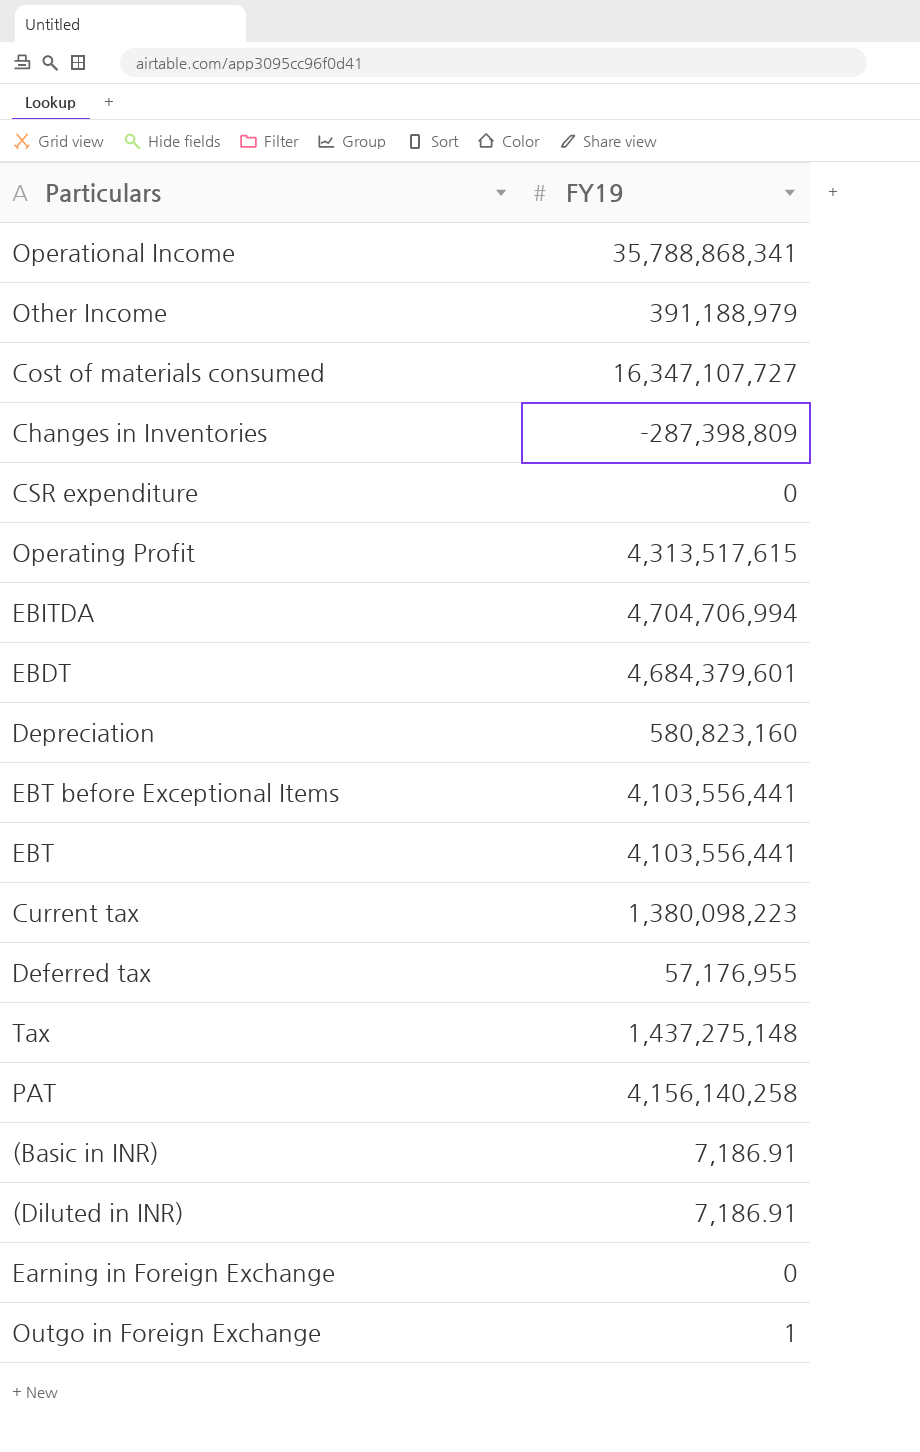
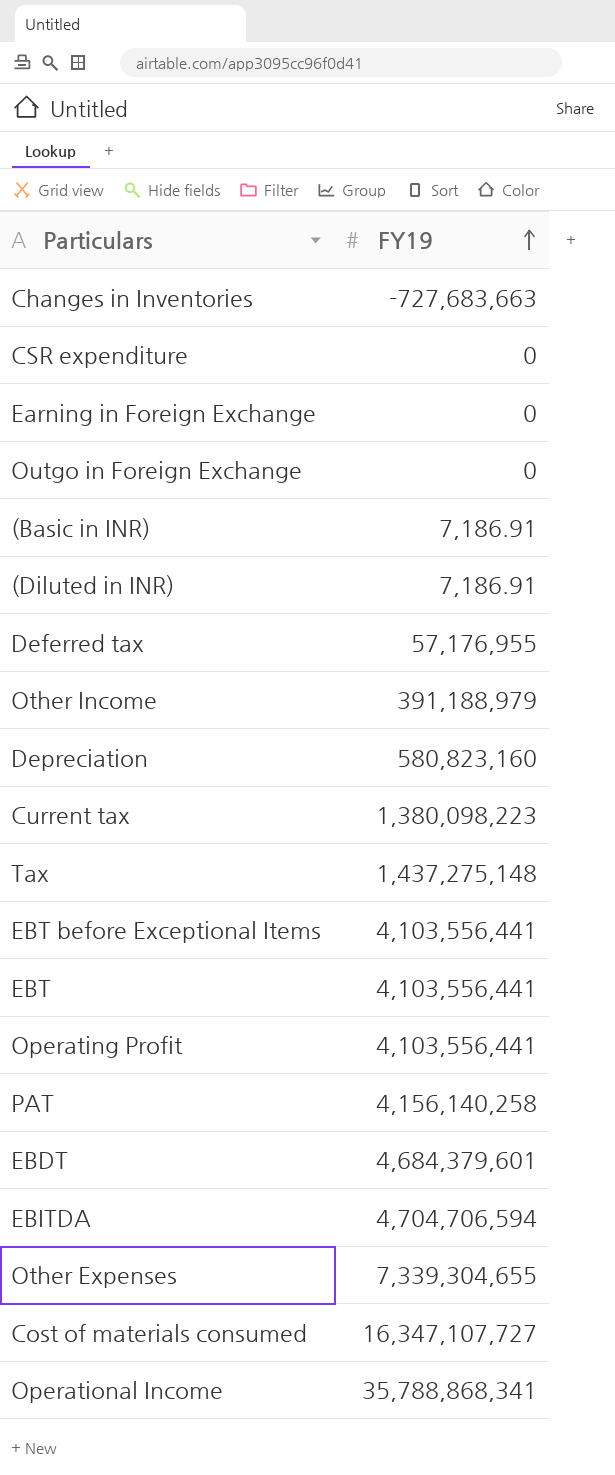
row order: none -> FY19 ascending
Changes in Inventories | FY19: -287,398,809 -> -727,683,663
Outgo in Foreign Exchange | FY19: 1 -> 0
Operating Profit | FY19: 4,313,517,615 -> 4,103,556,441
EBITDA | FY19: 4,704,706,994 -> 4,704,706,594
row Other Expenses: none -> 7,339,304,655

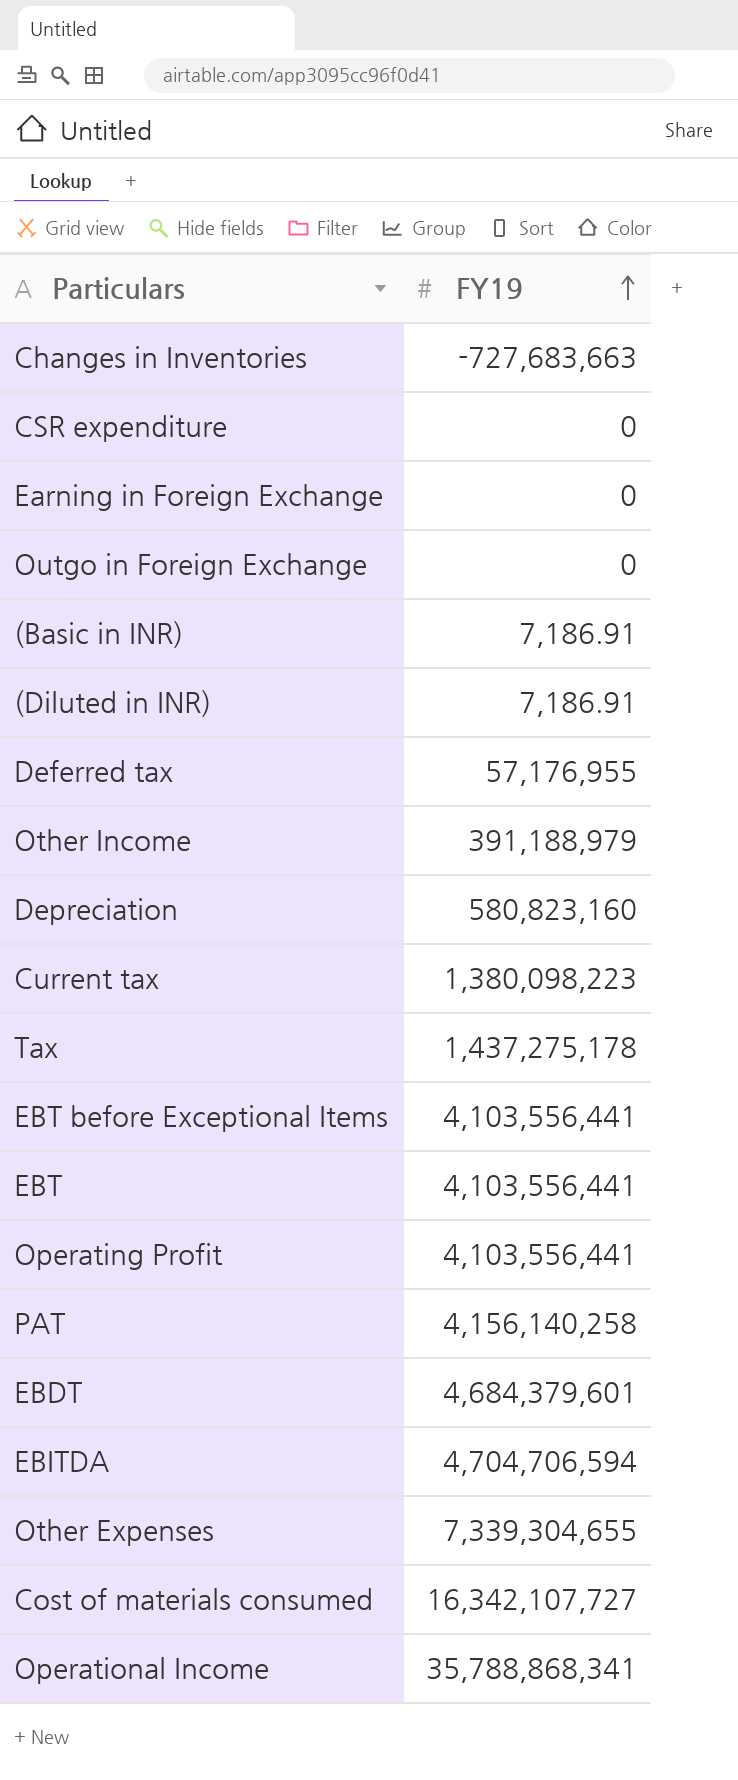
Tax | FY19: 1,437,275,148 -> 1,437,275,178
Cost of materials consumed | FY19: 16,347,107,727 -> 16,342,107,727

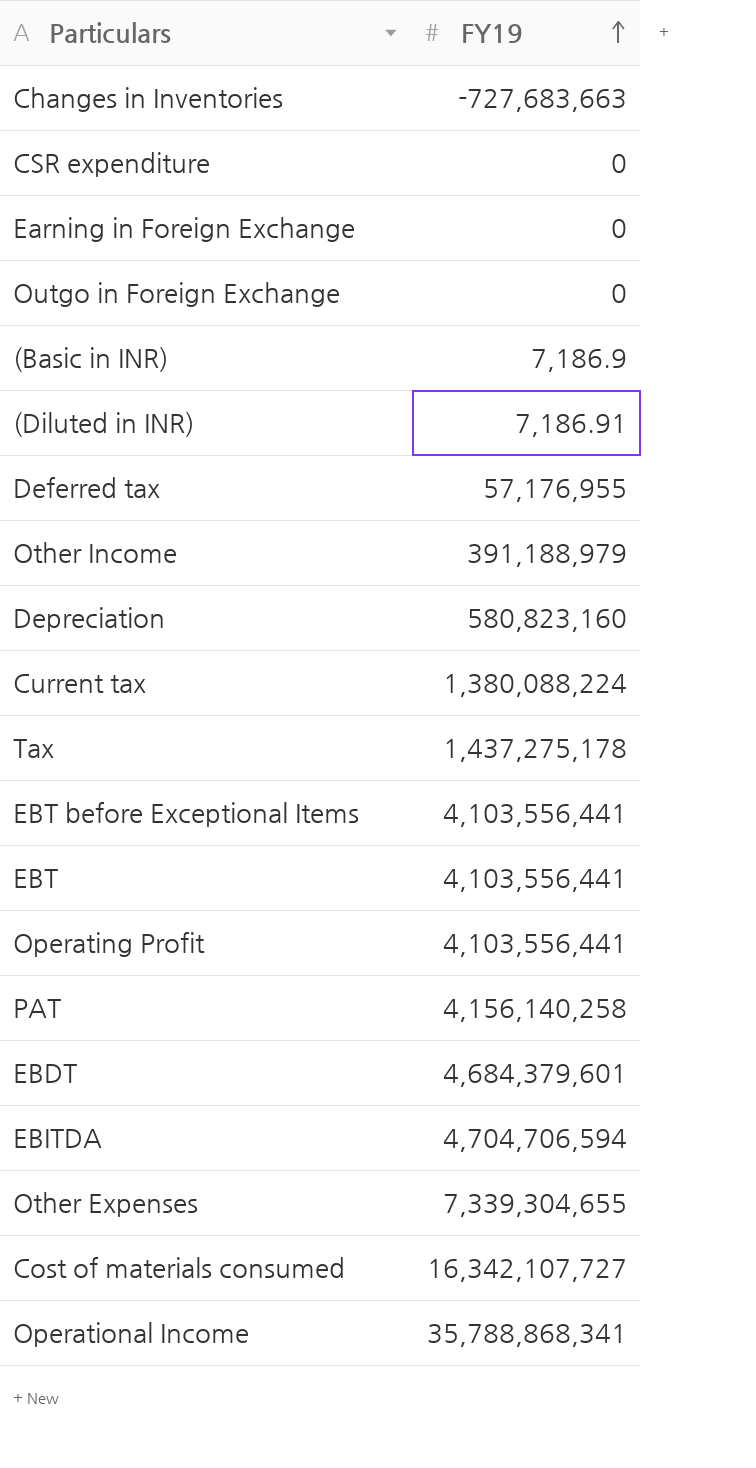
(Basic in INR) | FY19: 7,186.91 -> 7,186.9
Current tax | FY19: 1,380,098,223 -> 1,380,088,224

